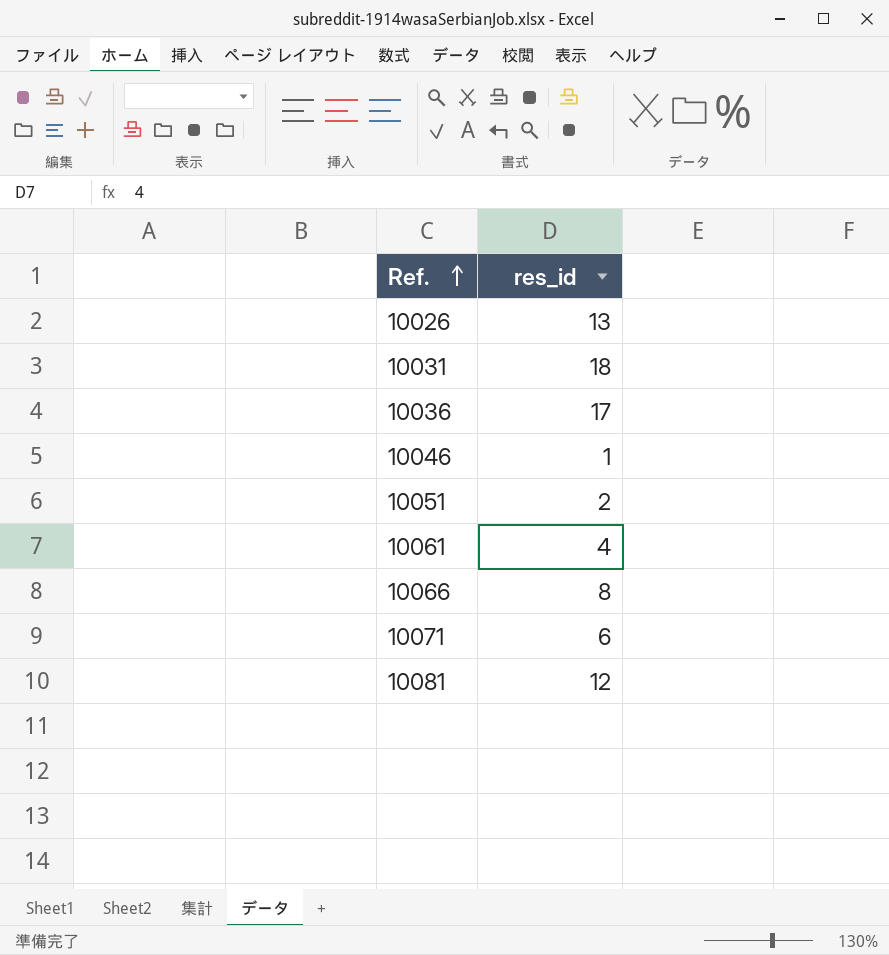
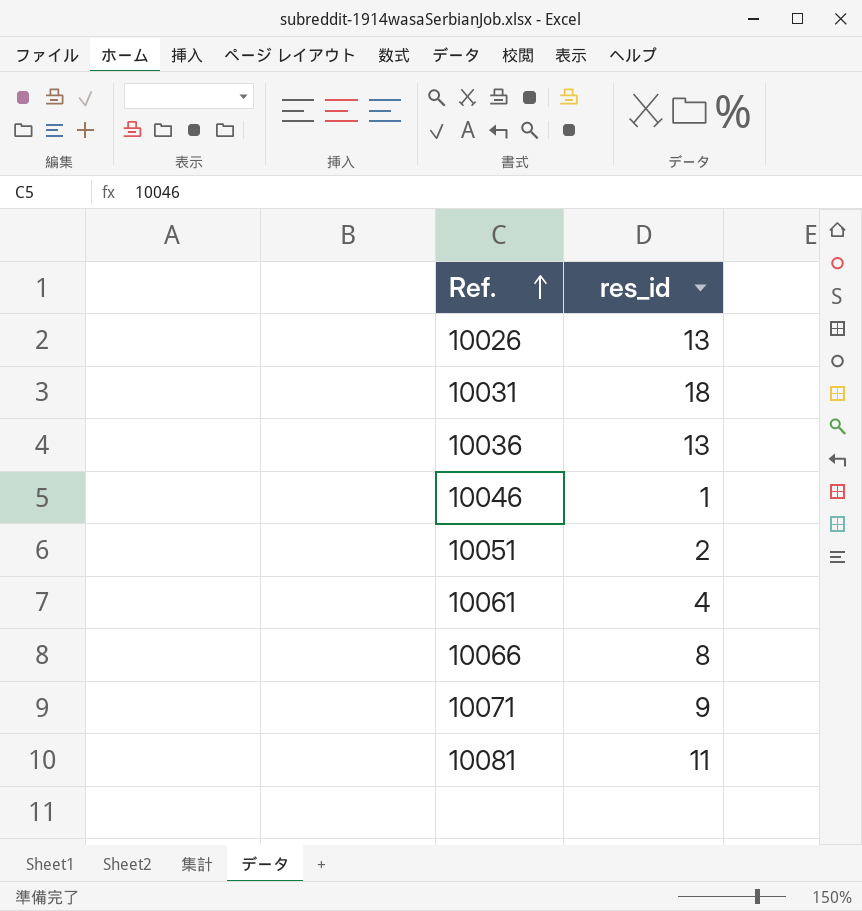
10036 | res_id: 17 -> 13
10071 | res_id: 6 -> 9
10081 | res_id: 12 -> 11

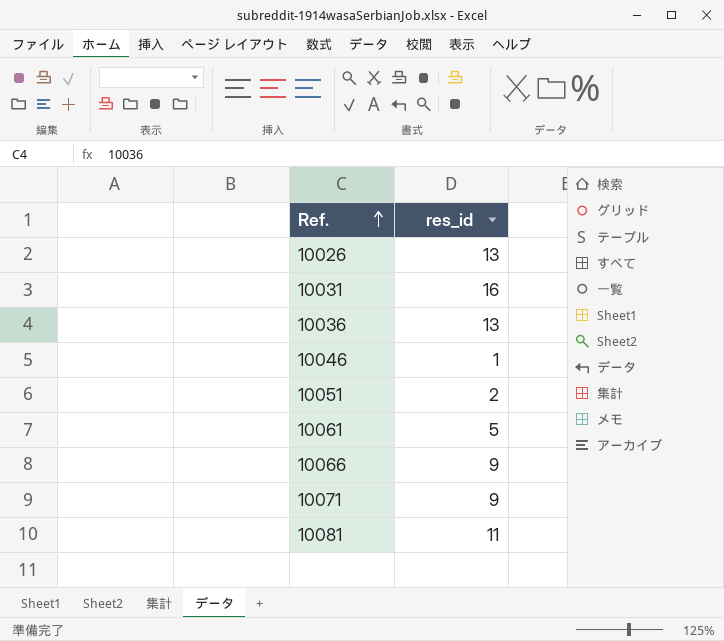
10031 | res_id: 18 -> 16
10061 | res_id: 4 -> 5
10066 | res_id: 8 -> 9

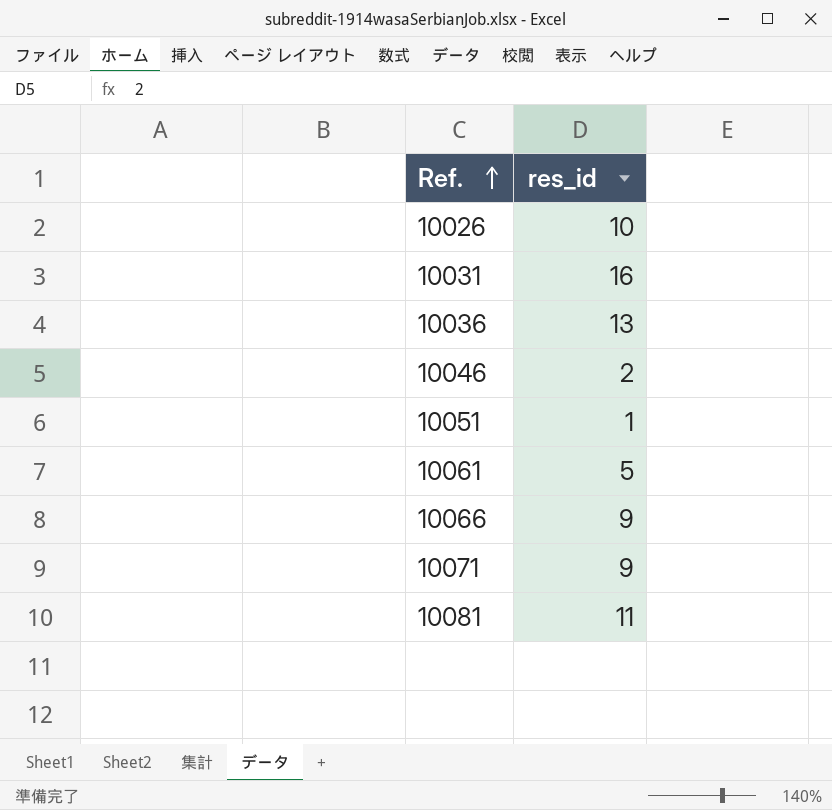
10026 | res_id: 13 -> 10
10046 | res_id: 1 -> 2
10051 | res_id: 2 -> 1

